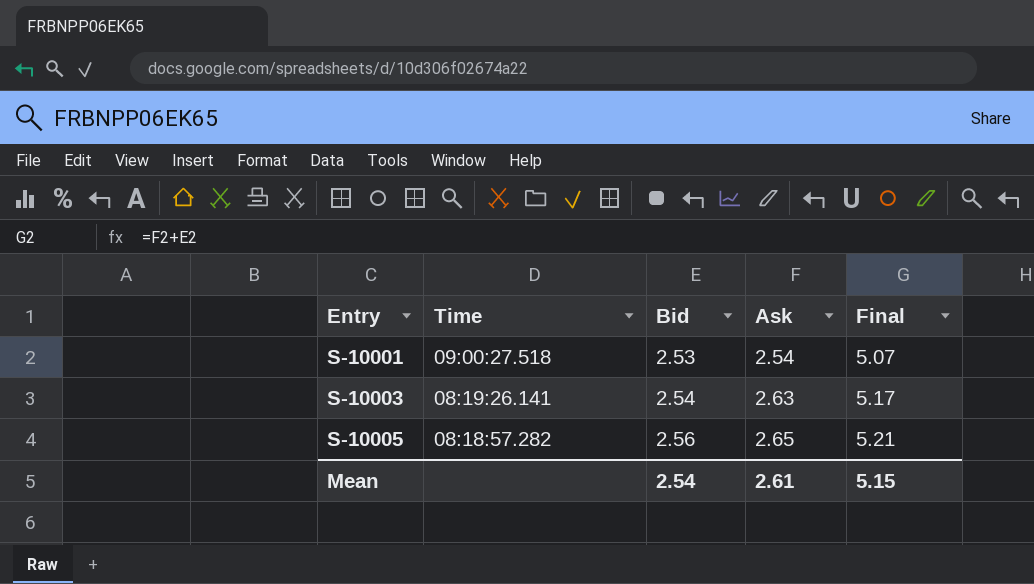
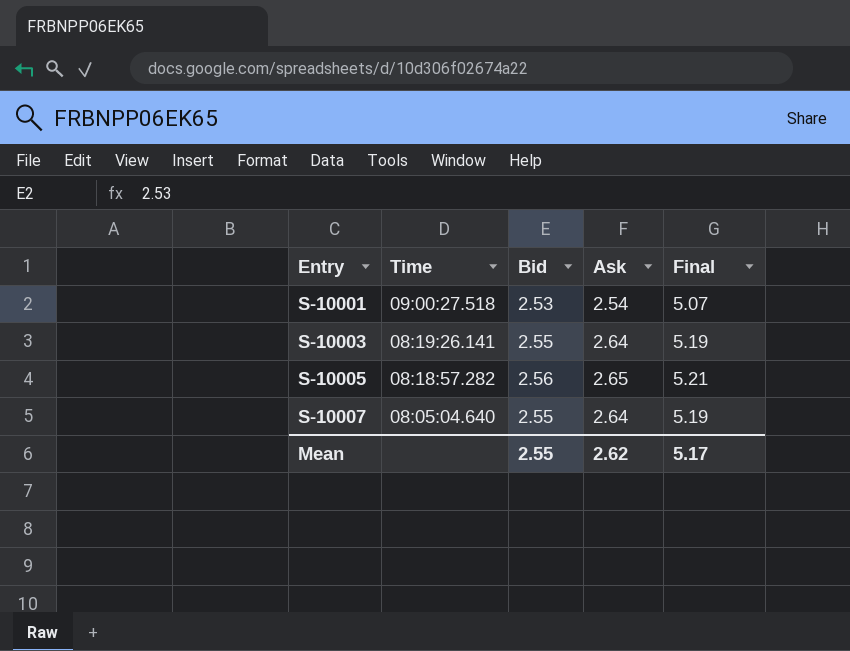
S-10003 | Bid: 2.54 -> 2.55
S-10003 | Ask: 2.63 -> 2.64
S-10003 | Final: 5.17 -> 5.19
row S-10007: none -> 08:05:04.640 | 2.55 | 2.64 | 5.19
Mean | Bid: 2.54 -> 2.55
Mean | Ask: 2.61 -> 2.62
Mean | Final: 5.15 -> 5.17

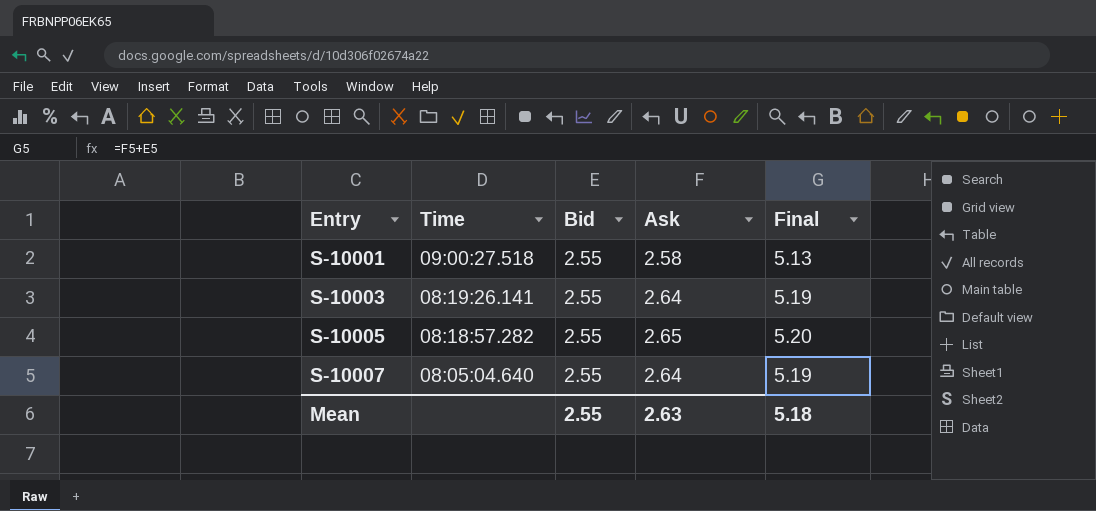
S-10001 | Bid: 2.53 -> 2.55
S-10001 | Ask: 2.54 -> 2.58
S-10001 | Final: 5.07 -> 5.13
S-10005 | Bid: 2.56 -> 2.55
S-10005 | Final: 5.21 -> 5.20
Mean | Ask: 2.62 -> 2.63
Mean | Final: 5.17 -> 5.18

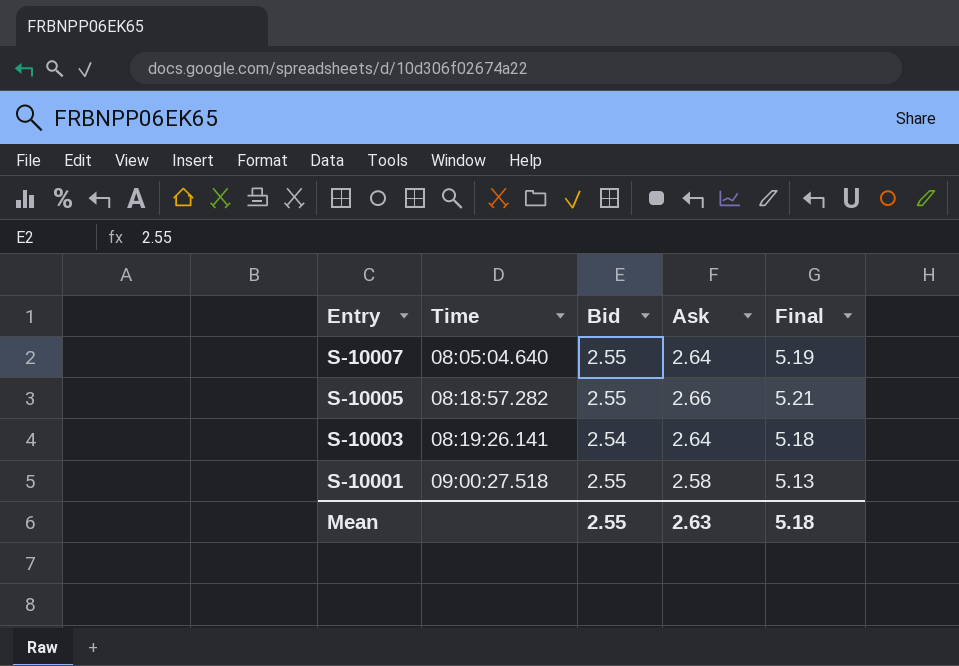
row order: Entry ascending -> Entry descending
S-10005 | Ask: 2.65 -> 2.66
S-10005 | Final: 5.20 -> 5.21
S-10003 | Bid: 2.55 -> 2.54
S-10003 | Final: 5.19 -> 5.18

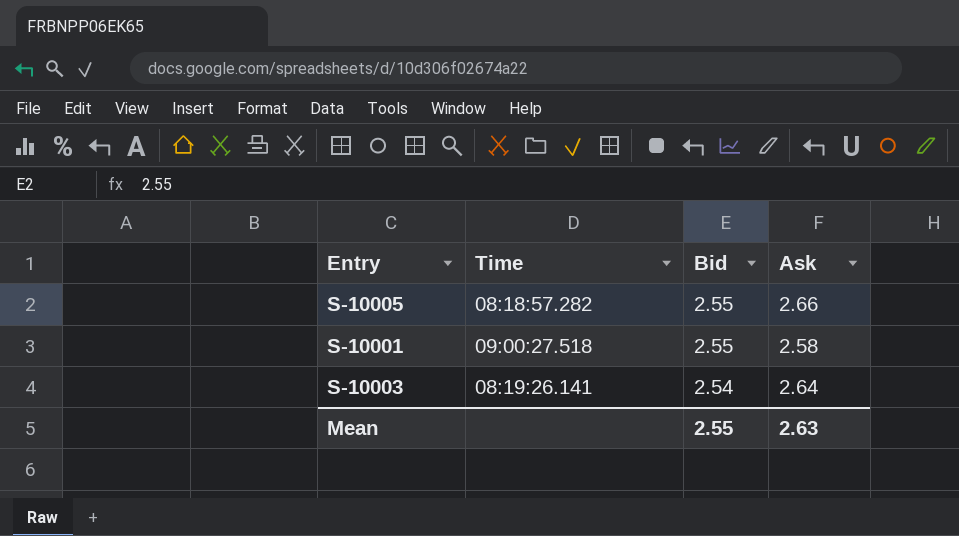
row order: Entry descending -> Bid descending
column Final | formula: [Bid] + [Ask] -> none
row S-10007: 08:05:04.640 | 2.55 | 2.64 | 5.19 -> none

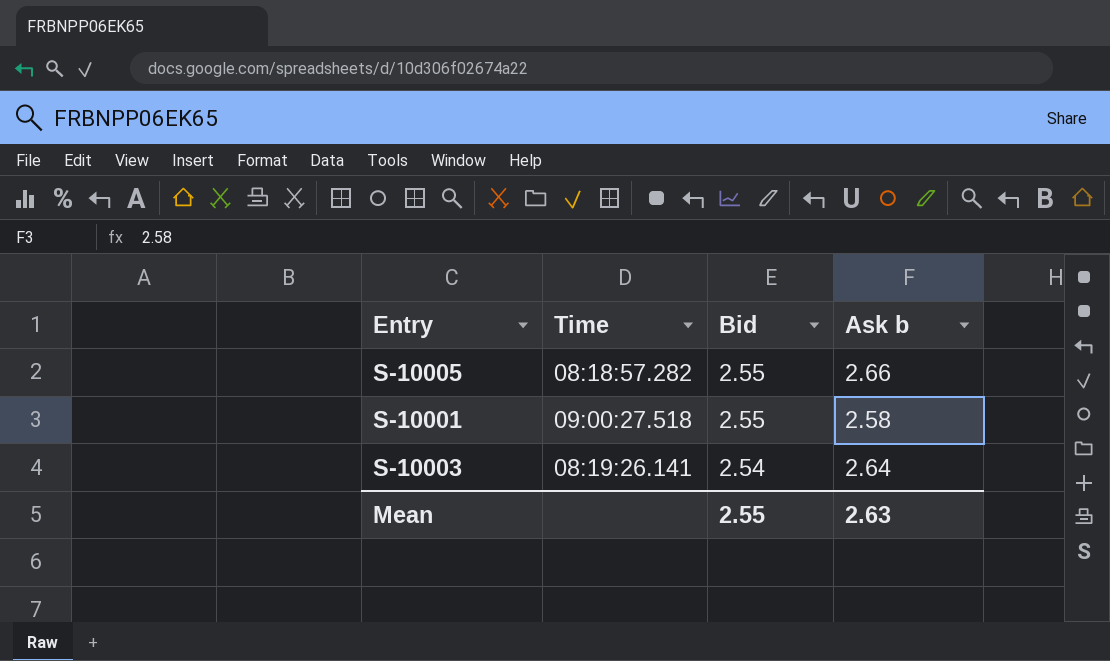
column name: Ask -> Ask b

